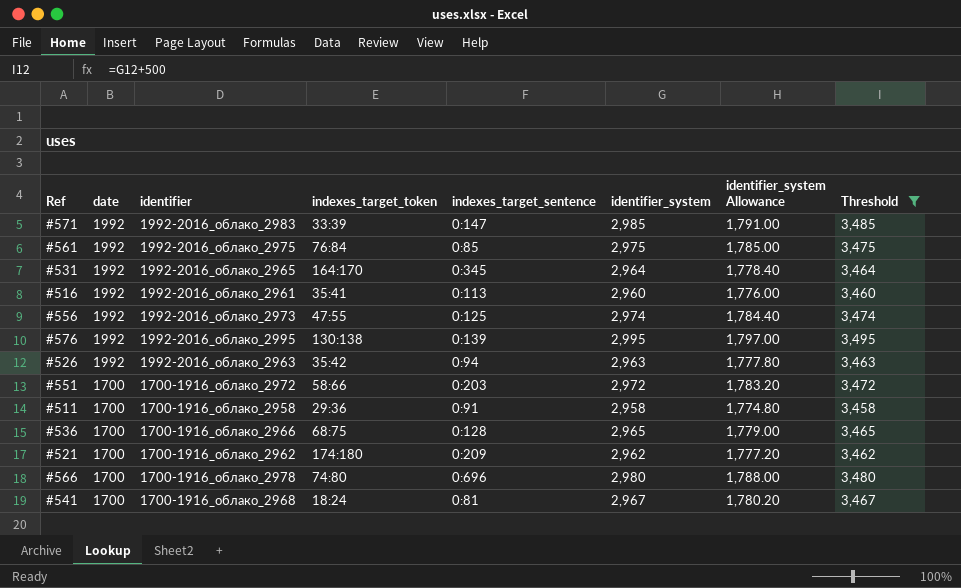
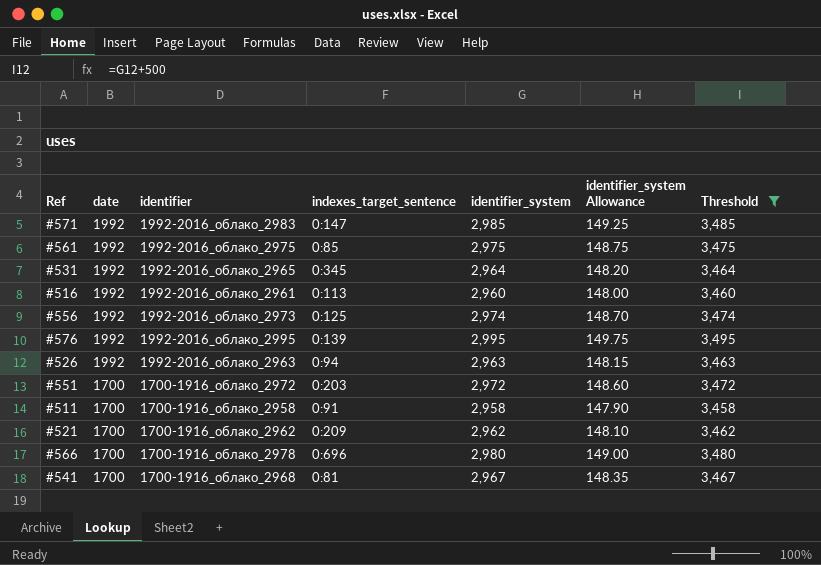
column indexes_target_token | position: 4 -> none
column identifier_system Allowance | formula: [identifier_system] * 0.6 -> [identifier_system] * 0.05
row #536: 1700 | 1700-1916_облако_2966 | 68:75 | 0:128 | 2,965 | 1,779.00 | 3,465 -> none

